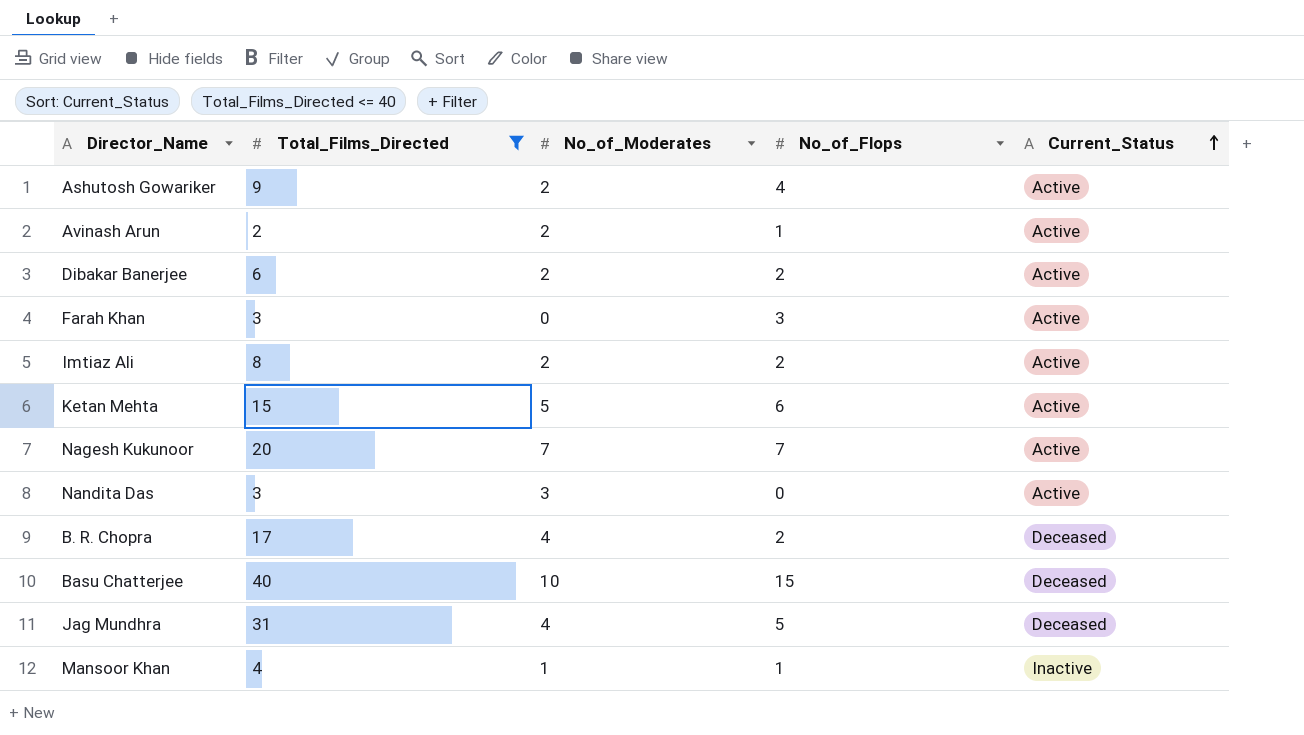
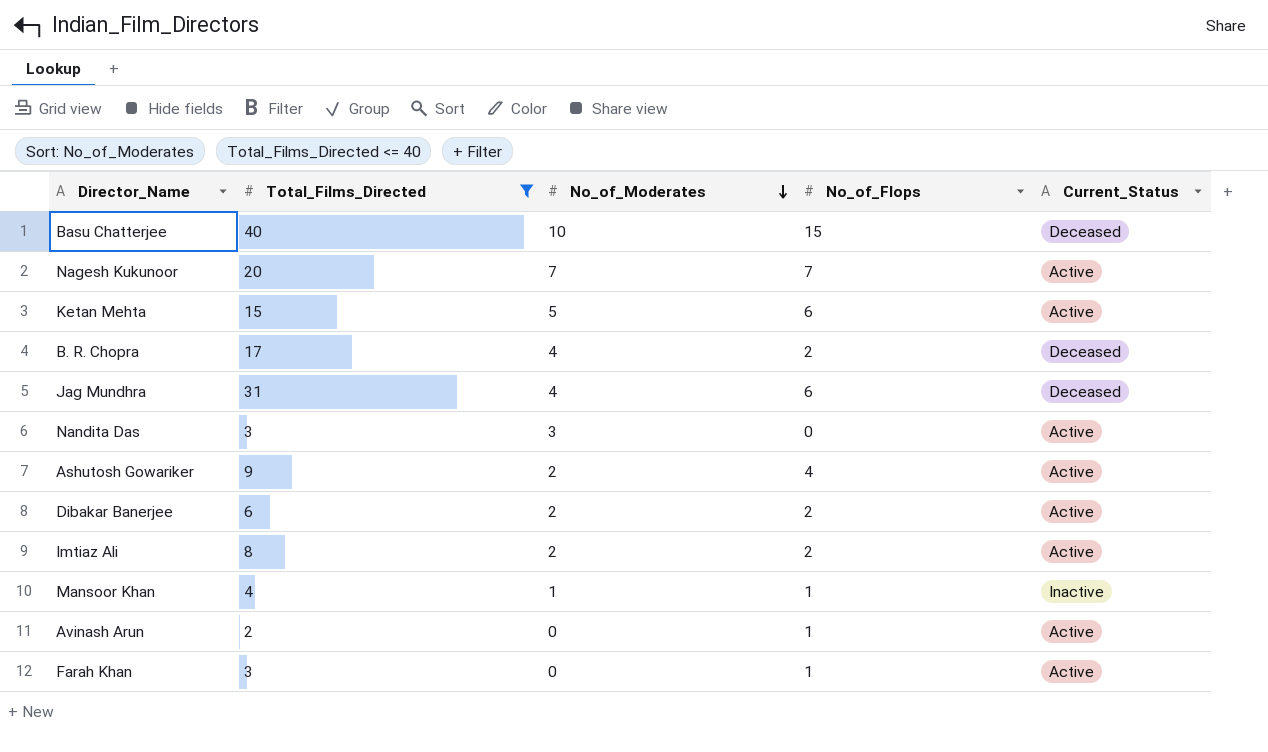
row order: Current_Status ascending -> No_of_Moderates descending
Jag Mundhra | No_of_Flops: 5 -> 6
Avinash Arun | No_of_Moderates: 2 -> 0
Farah Khan | No_of_Flops: 3 -> 1

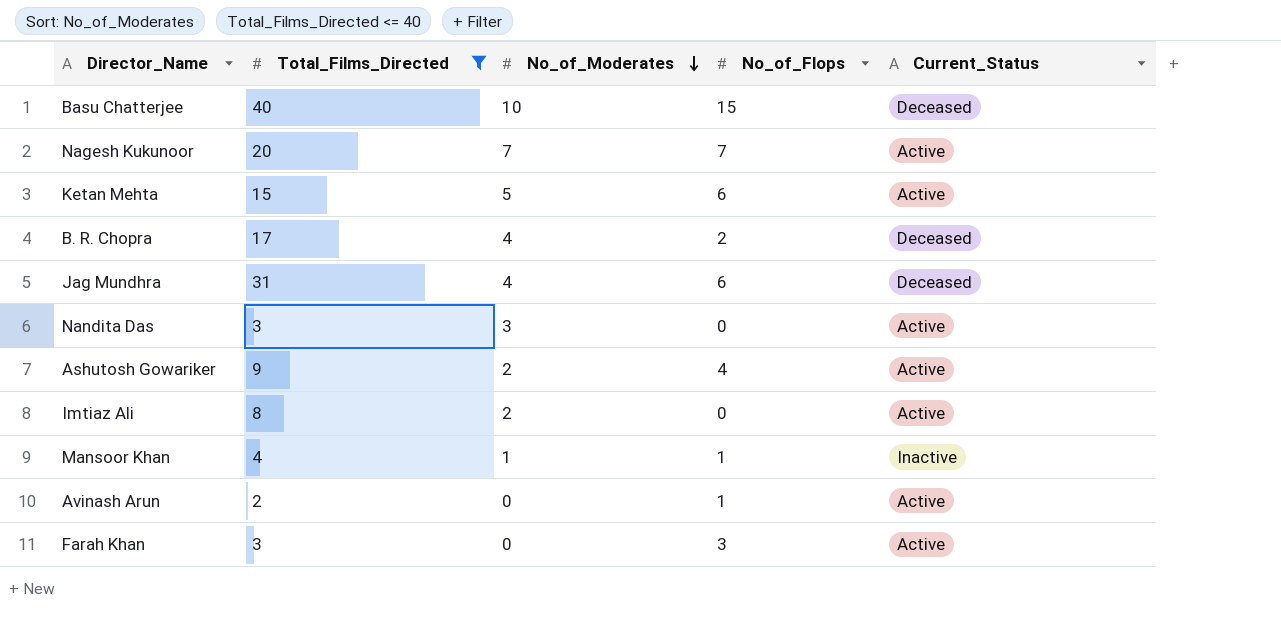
row Dibakar Banerjee: 6 | 2 | 2 | Active -> none
Imtiaz Ali | No_of_Flops: 2 -> 0
Farah Khan | No_of_Flops: 1 -> 3

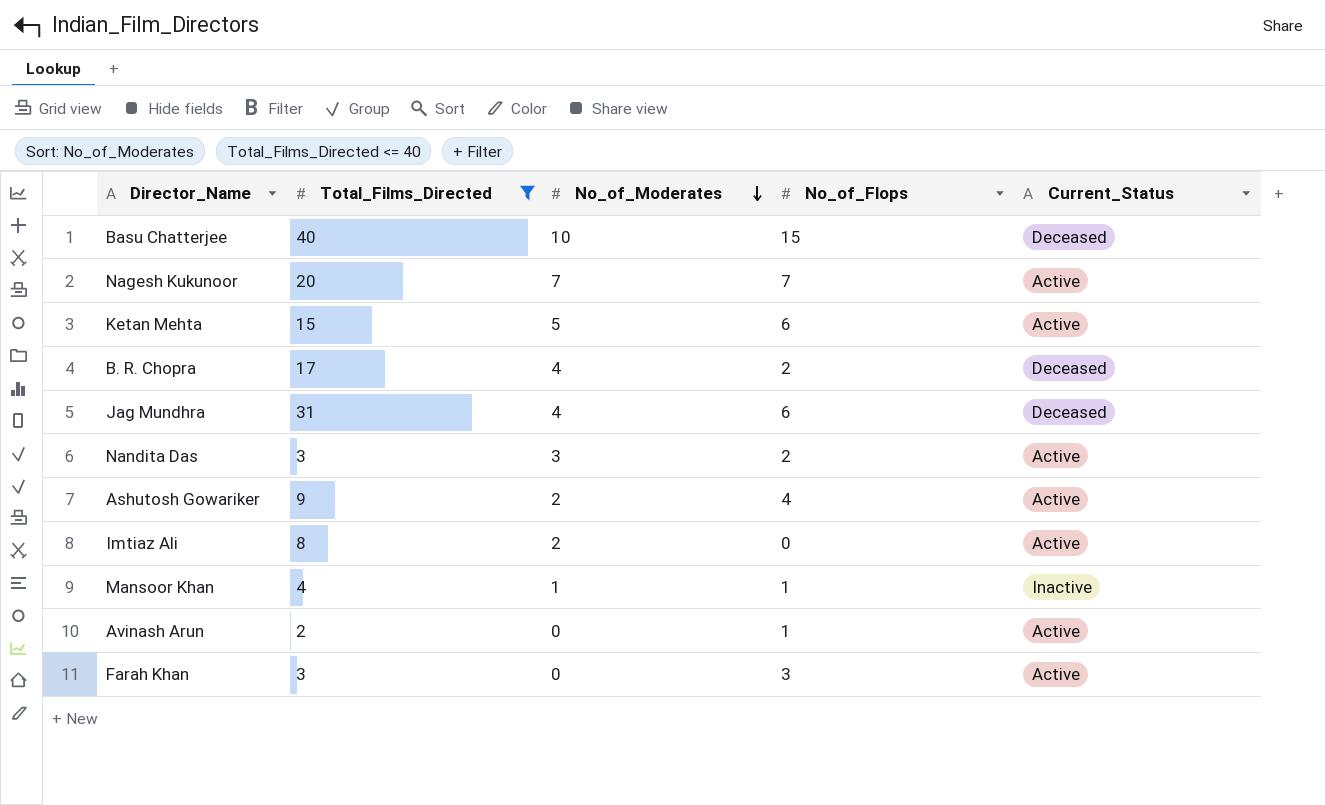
Nandita Das | No_of_Flops: 0 -> 2

